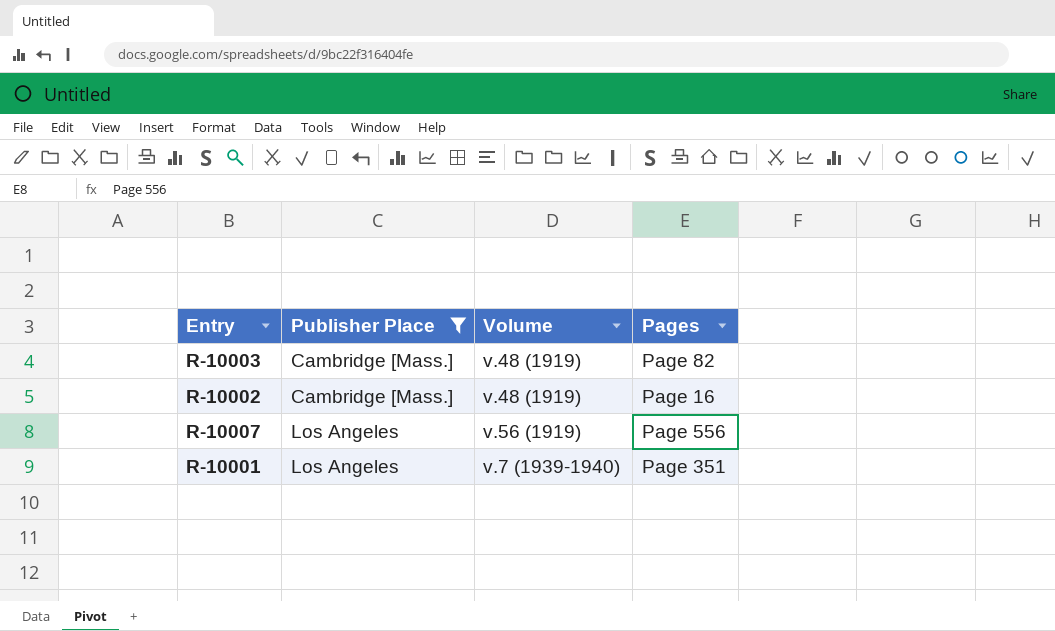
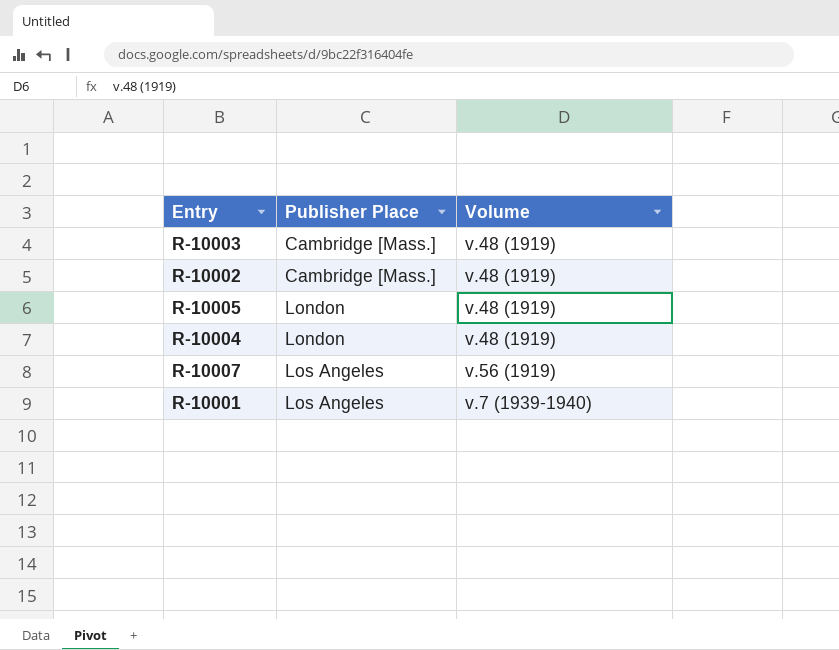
filter: Publisher Place != London -> none
column Pages | position: 4 -> none

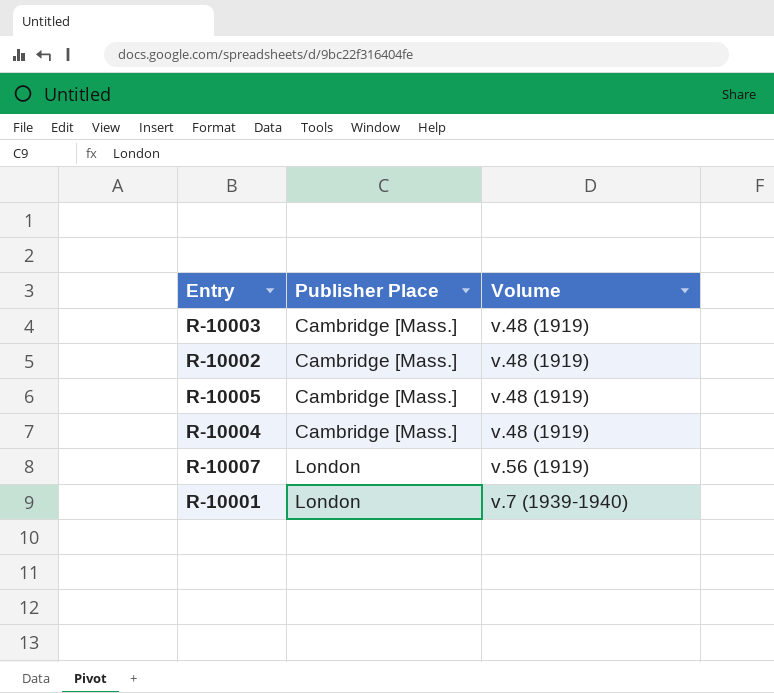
R-10005 | Publisher Place: London -> Cambridge [Mass.]
R-10004 | Publisher Place: London -> Cambridge [Mass.]
R-10007 | Publisher Place: Los Angeles -> London
R-10001 | Publisher Place: Los Angeles -> London

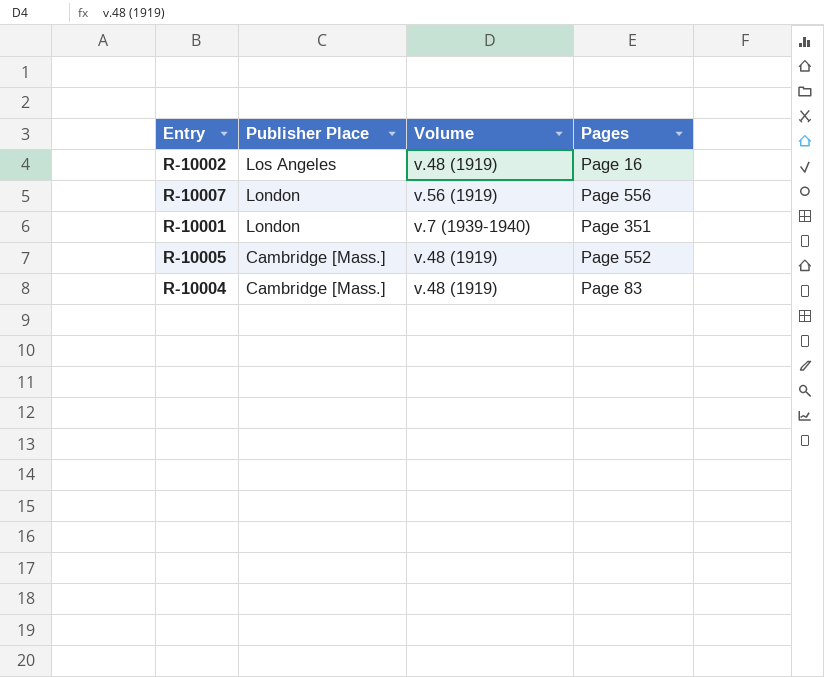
row order: Publisher Place ascending -> Publisher Place descending
column Pages | position: none -> 4
row R-10003: Cambridge [Mass.] | v.48 (1919) -> none
R-10002 | Publisher Place: Cambridge [Mass.] -> Los Angeles

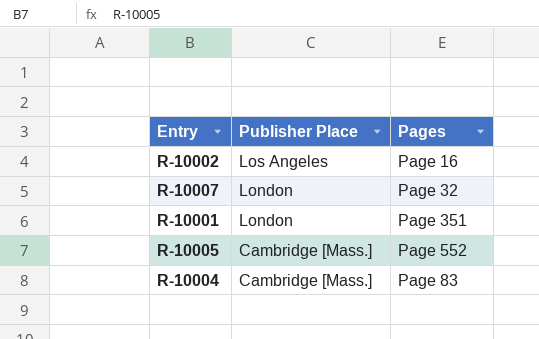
column Volume | position: 3 -> none
R-10007 | Pages: Page 556 -> Page 32

